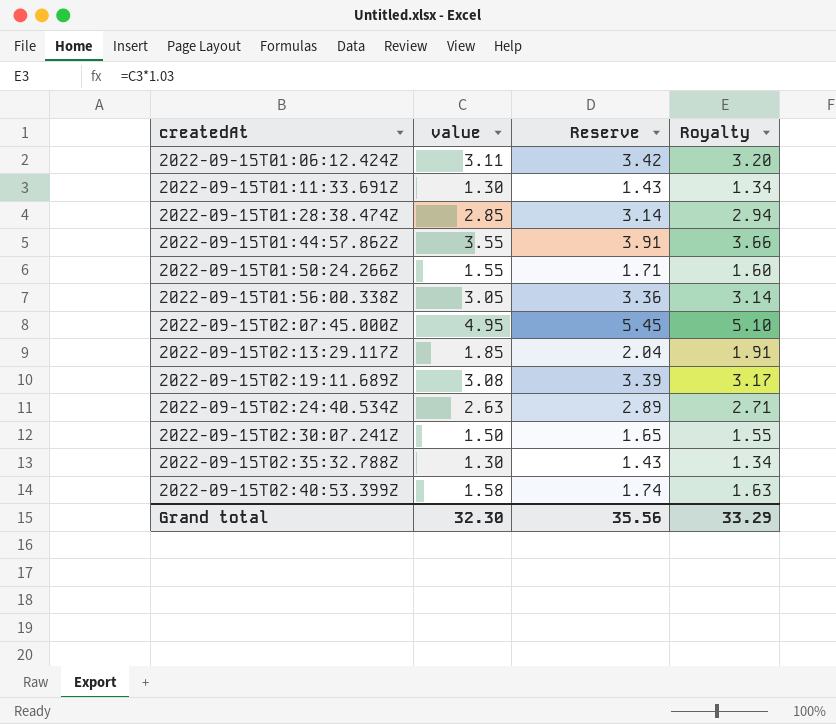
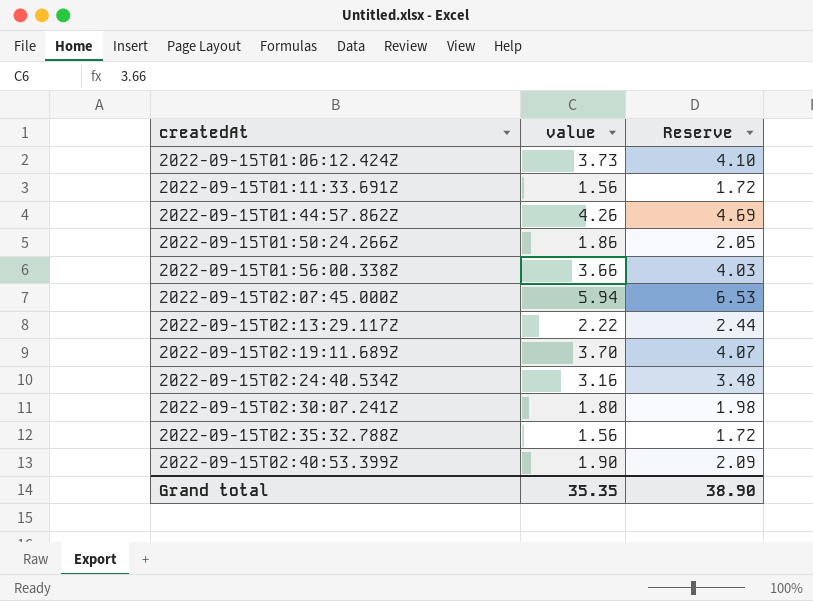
column Royalty | formula: [value] * 1.03 -> none
row 2022-09-15T01:28:38.474Z: 2.85 | 3.14 | 2.94 -> none
2022-09-15T01:06:12.424Z | value: 3.11 -> 3.73
2022-09-15T01:06:12.424Z | Reserve: 3.42 -> 4.10
2022-09-15T01:11:33.691Z | value: 1.30 -> 1.56
2022-09-15T01:11:33.691Z | Reserve: 1.43 -> 1.72
2022-09-15T01:44:57.862Z | value: 3.55 -> 4.26
2022-09-15T01:44:57.862Z | Reserve: 3.91 -> 4.69
2022-09-15T01:50:24.266Z | value: 1.55 -> 1.86
2022-09-15T01:50:24.266Z | Reserve: 1.71 -> 2.05
2022-09-15T01:56:00.338Z | value: 3.05 -> 3.66
2022-09-15T01:56:00.338Z | Reserve: 3.36 -> 4.03
2022-09-15T02:07:45.000Z | value: 4.95 -> 5.94
2022-09-15T02:07:45.000Z | Reserve: 5.45 -> 6.53
2022-09-15T02:13:29.117Z | value: 1.85 -> 2.22
2022-09-15T02:13:29.117Z | Reserve: 2.04 -> 2.44
2022-09-15T02:19:11.689Z | value: 3.08 -> 3.70
2022-09-15T02:19:11.689Z | Reserve: 3.39 -> 4.07
2022-09-15T02:24:40.534Z | value: 2.63 -> 3.16
2022-09-15T02:24:40.534Z | Reserve: 2.89 -> 3.48
2022-09-15T02:30:07.241Z | value: 1.50 -> 1.80
2022-09-15T02:30:07.241Z | Reserve: 1.65 -> 1.98
2022-09-15T02:35:32.788Z | value: 1.30 -> 1.56
2022-09-15T02:35:32.788Z | Reserve: 1.43 -> 1.72
2022-09-15T02:40:53.399Z | value: 1.58 -> 1.90
2022-09-15T02:40:53.399Z | Reserve: 1.74 -> 2.09
Grand total | value: 32.30 -> 35.35
Grand total | Reserve: 35.56 -> 38.90

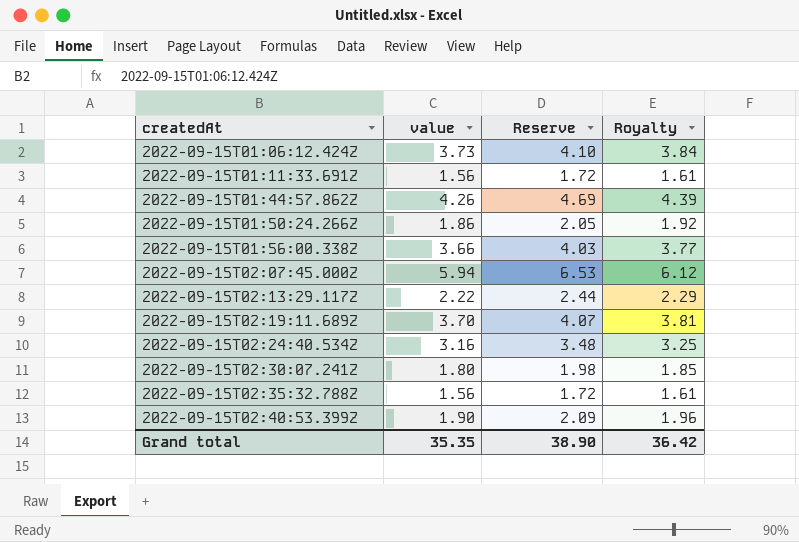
column Royalty | formula: none -> [value] * 1.03

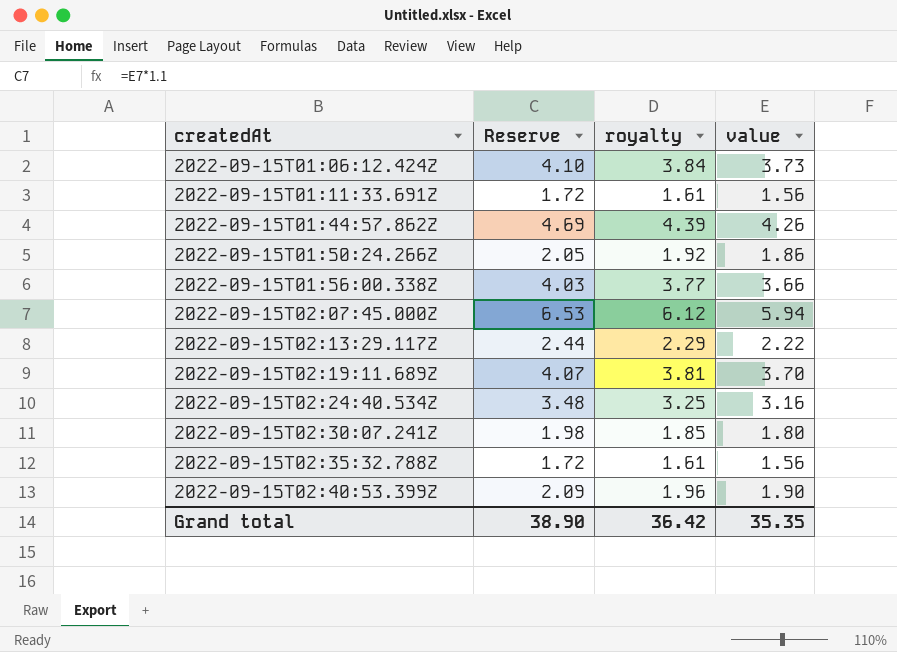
column name: Royalty -> royalty
column value | position: 2 -> 4

